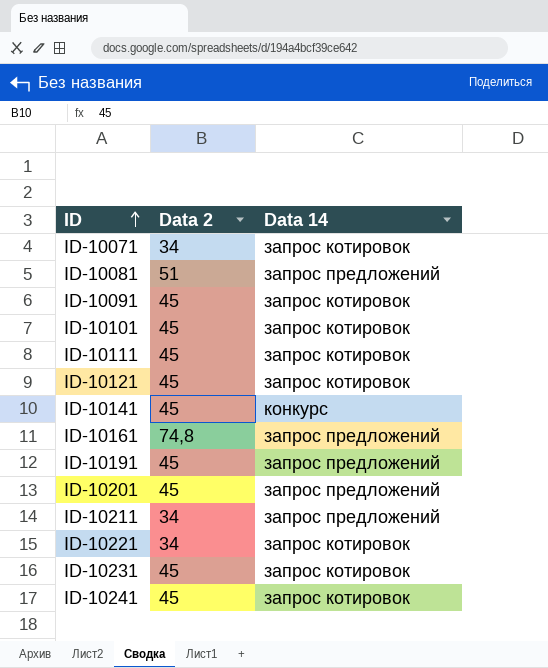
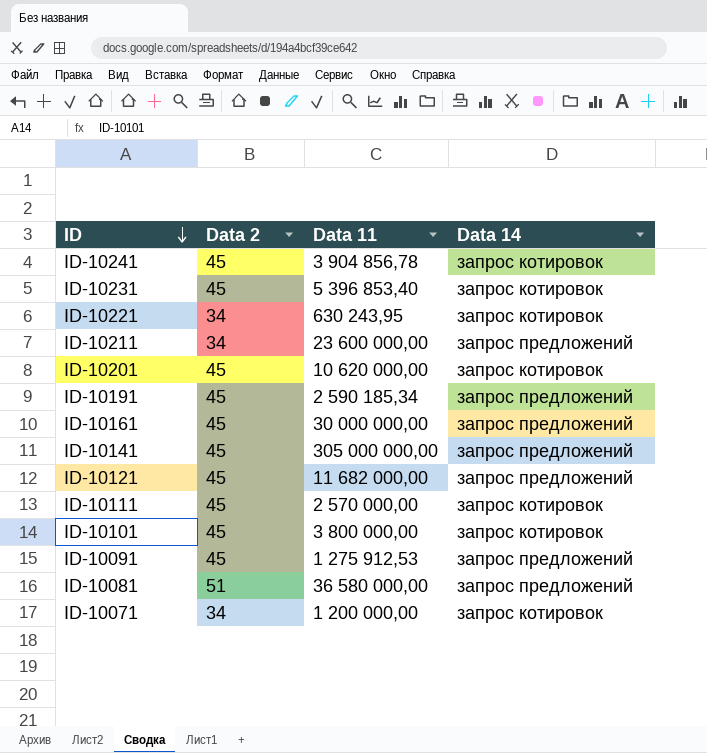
row order: ID ascending -> ID descending
column Data 11 | position: none -> 3
ID-10201 | Data 14: запрос предложений -> запрос котировок
ID-10161 | Data 2: 74,8 -> 45
ID-10141 | Data 14: конкурс -> запрос предложений
ID-10121 | Data 14: запрос котировок -> запрос предложений
ID-10091 | Data 14: запрос котировок -> запрос предложений

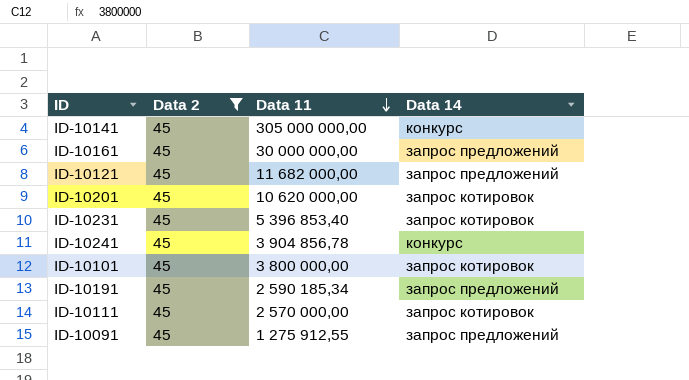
filter: none -> Data 2 = 45
row order: ID descending -> Data 11 descending
ID-10141 | Data 14: запрос предложений -> конкурс
ID-10241 | Data 14: запрос котировок -> конкурс
ID-10091 | Data 11: 1 275 912,53 -> 1 275 912,55

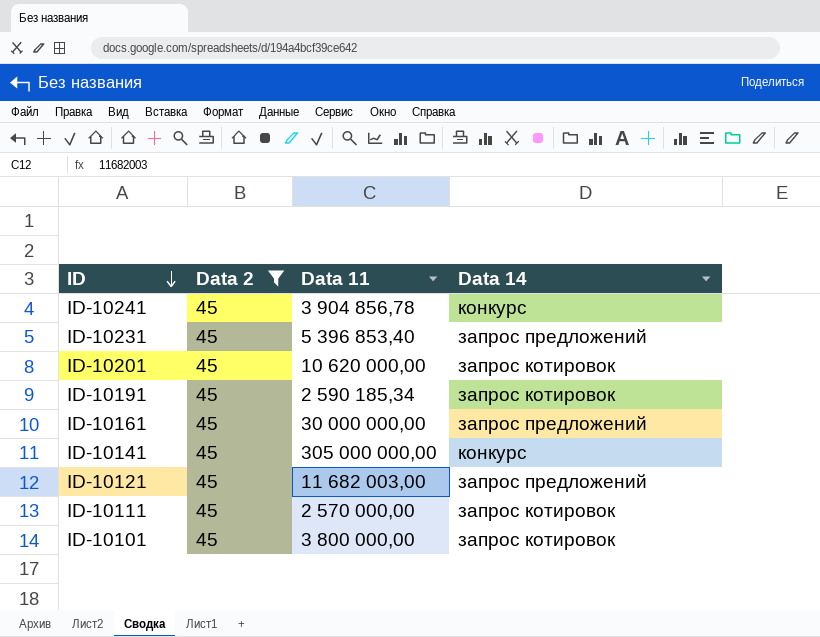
row order: Data 11 descending -> ID descending
row ID-10091: 45 | 1 275 912,55 | запрос предложений -> none
ID-10231 | Data 14: запрос котировок -> запрос предложений
ID-10191 | Data 14: запрос предложений -> запрос котировок
ID-10121 | Data 11: 11 682 000,00 -> 11 682 003,00

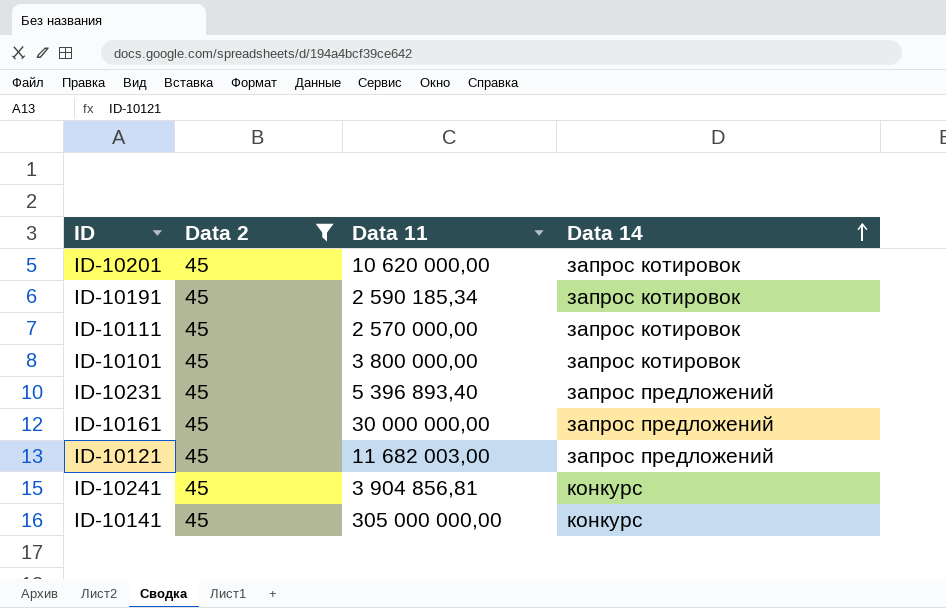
row order: ID descending -> Data 14 ascending
ID-10231 | Data 11: 5 396 853,40 -> 5 396 893,40
ID-10241 | Data 11: 3 904 856,78 -> 3 904 856,81

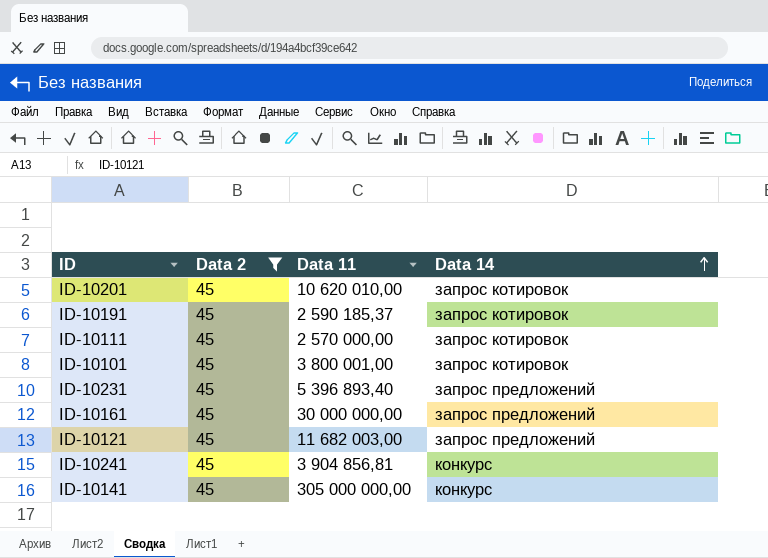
ID-10201 | Data 11: 10 620 000,00 -> 10 620 010,00
ID-10191 | Data 11: 2 590 185,34 -> 2 590 185,37
ID-10101 | Data 11: 3 800 000,00 -> 3 800 001,00

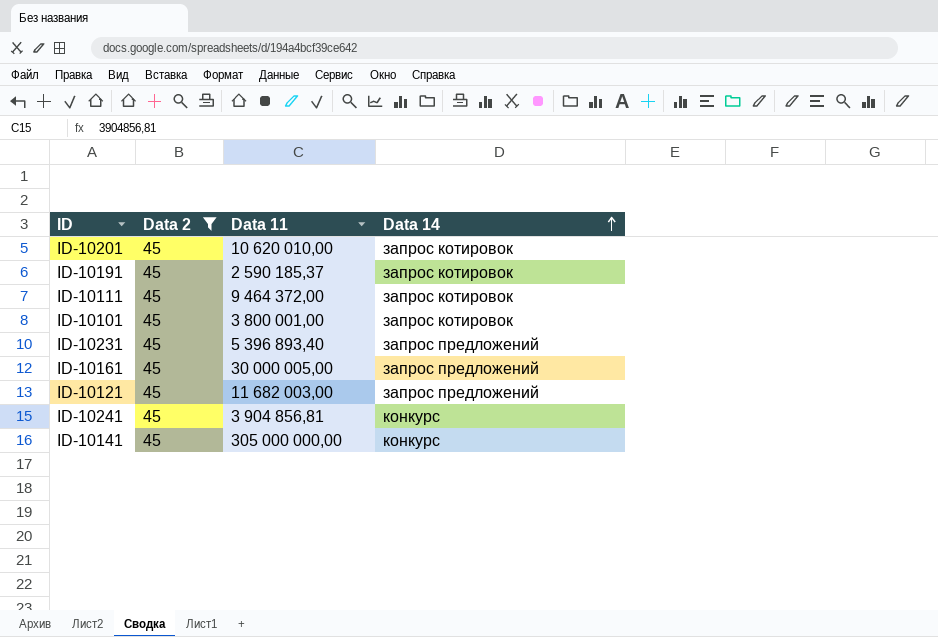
ID-10111 | Data 11: 2 570 000,00 -> 9 464 372,00
ID-10161 | Data 11: 30 000 000,00 -> 30 000 005,00

